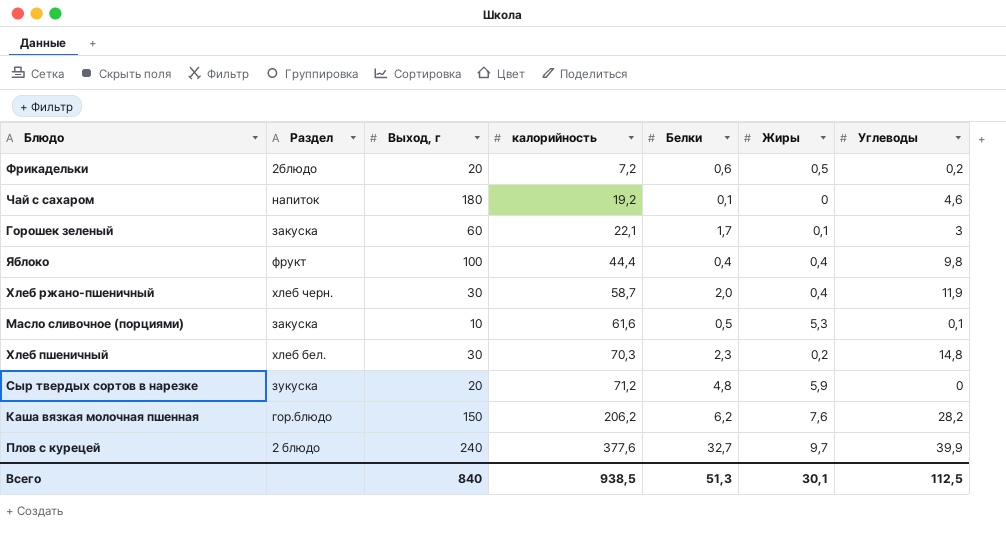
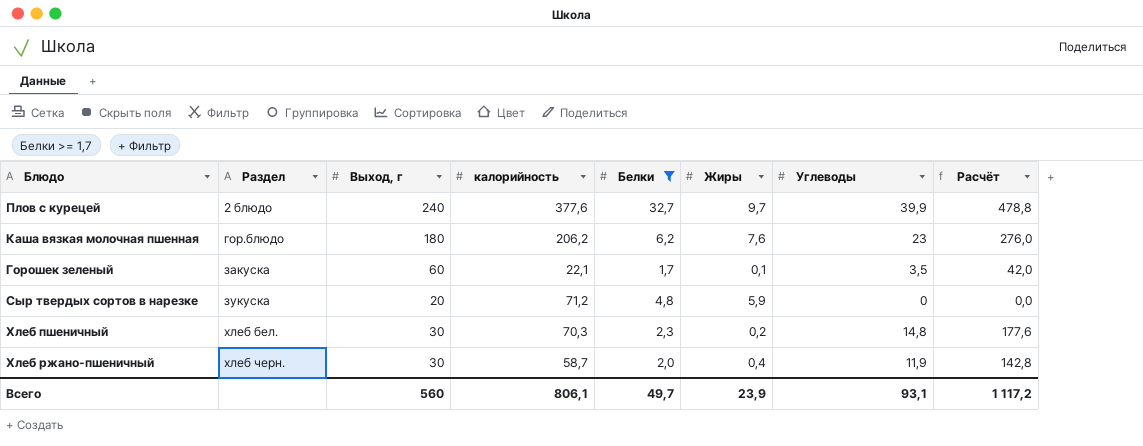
filter: none -> Белки >= 1,7
row order: калорийность ascending -> Раздел ascending
column Расчёт | formula: none -> [Углеводы] * 12
Каша вязкая молочная пшенная | Выход, г: 150 -> 180
Каша вязкая молочная пшенная | Углеводы: 28,2 -> 23
Горошек зеленый | Углеводы: 3 -> 3,5
Всего | Выход, г: 840 -> 560
Всего | калорийность: 938,5 -> 806,1
Всего | Белки: 51,3 -> 49,7
Всего | Жиры: 30,1 -> 23,9
Всего | Углеводы: 112,5 -> 93,1

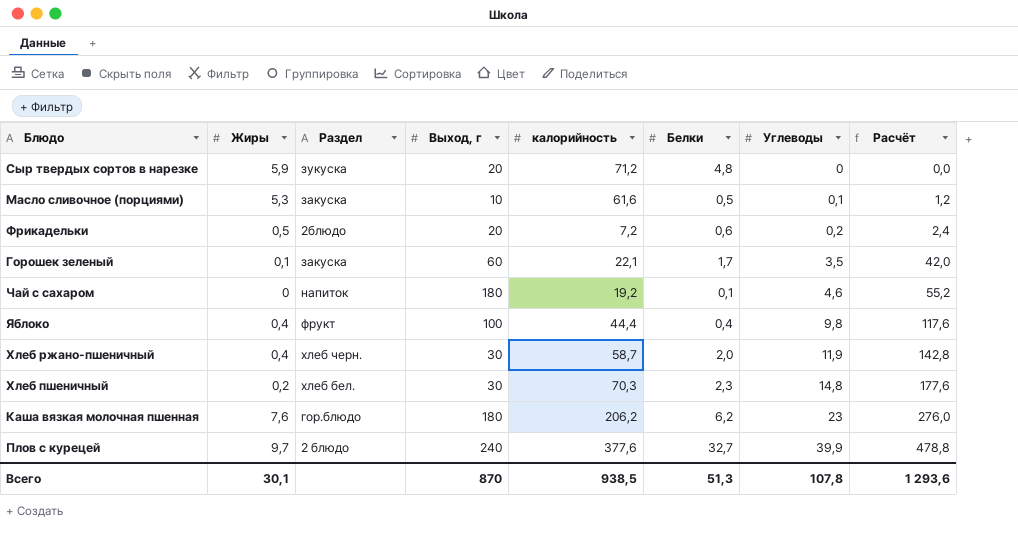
filter: Белки >= 1,7 -> none
row order: Раздел ascending -> Углеводы ascending
column Жиры | position: 6 -> 2
Всего | Жиры: 23,9 -> 30,1
Всего | Выход, г: 560 -> 870
Всего | калорийность: 806,1 -> 938,5
Всего | Белки: 49,7 -> 51,3
Всего | Углеводы: 93,1 -> 107,8
Всего | Расчёт: 1 117,2 -> 1 293,6

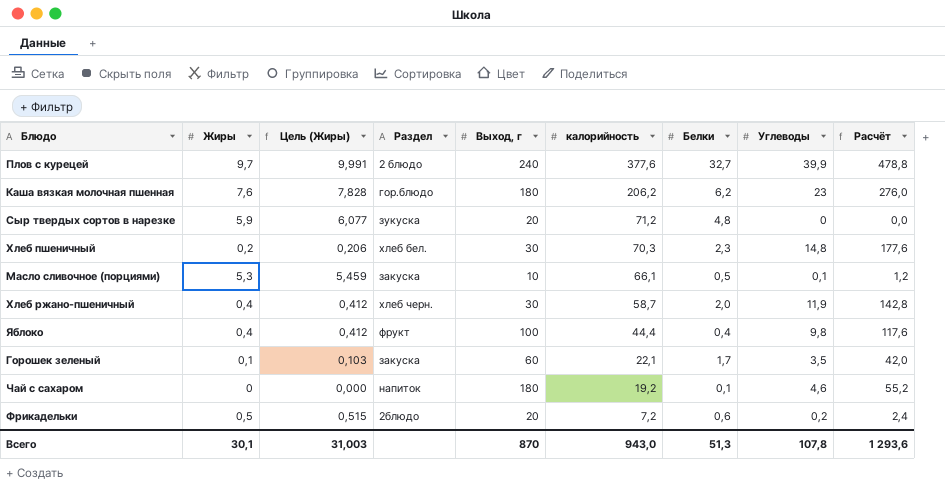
row order: Углеводы ascending -> калорийность descending
column Цель (Жиры) | formula: none -> [Жиры] * 1,03
Масло сливочное (порциями) | калорийность: 61,6 -> 66,1
Всего | калорийность: 938,5 -> 943,0

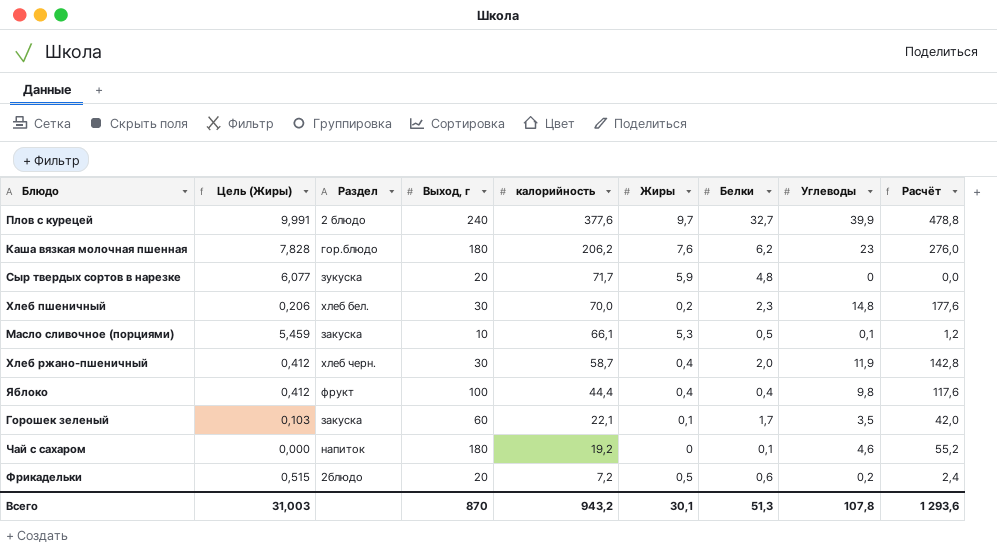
column Жиры | position: 2 -> 6
Сыр твердых сортов в нарезке | калорийность: 71,2 -> 71,7
Хлеб пшеничный | калорийность: 70,3 -> 70,0
Всего | калорийность: 943,0 -> 943,2

